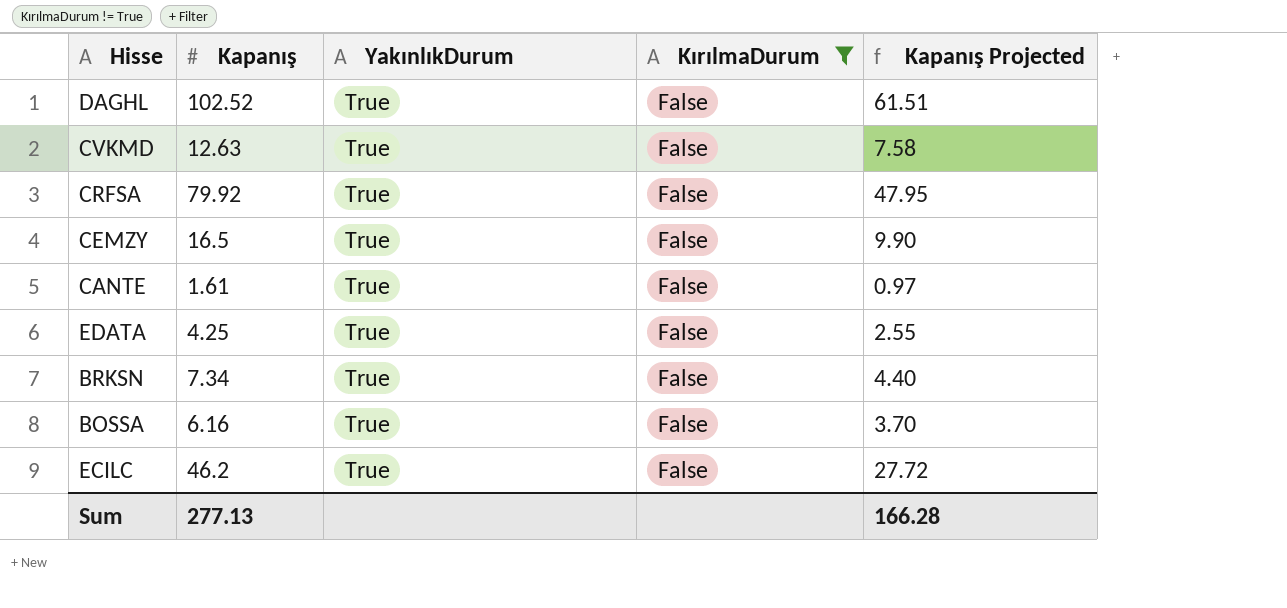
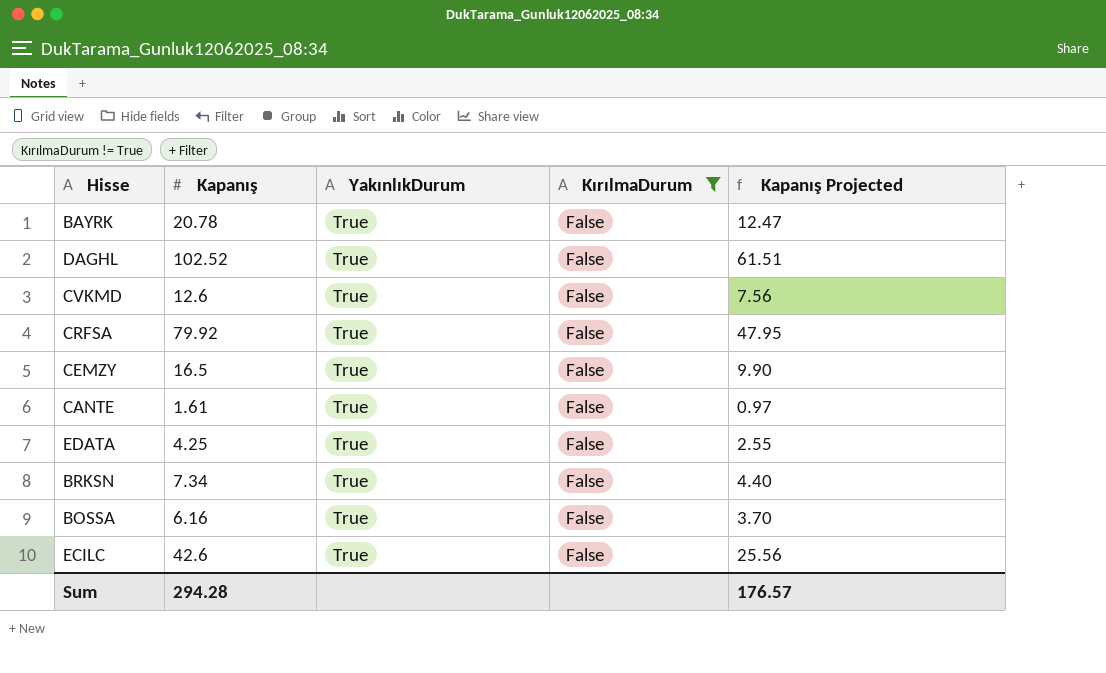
row BAYRK: none -> 20.78 | True | False | 12.47
CVKMD | Kapanış: 12.63 -> 12.6
CVKMD | Kapanış Projected: 7.58 -> 7.56
ECILC | Kapanış: 46.2 -> 42.6
ECILC | Kapanış Projected: 27.72 -> 25.56
Sum | Kapanış: 277.13 -> 294.28
Sum | Kapanış Projected: 166.28 -> 176.57

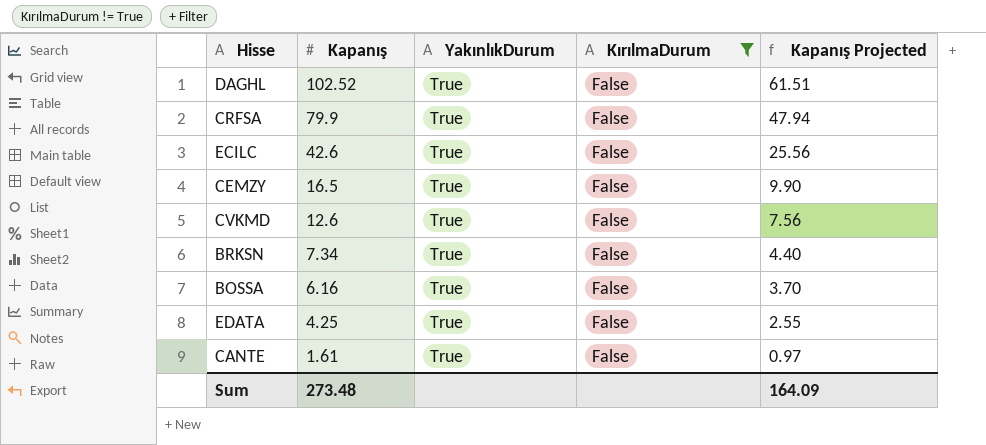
row order: none -> Kapanış descending
row BAYRK: 20.78 | True | False | 12.47 -> none
CRFSA | Kapanış: 79.92 -> 79.9
CRFSA | Kapanış Projected: 47.95 -> 47.94
Sum | Kapanış: 294.28 -> 273.48
Sum | Kapanış Projected: 176.57 -> 164.09

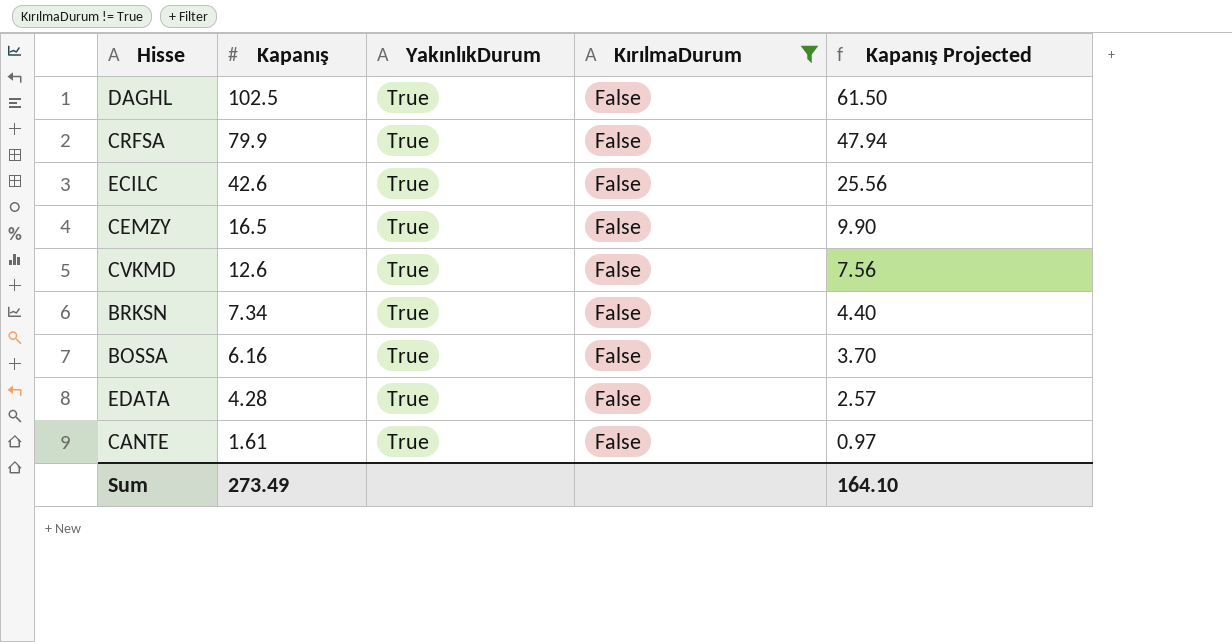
DAGHL | Kapanış: 102.52 -> 102.5
DAGHL | Kapanış Projected: 61.51 -> 61.50
EDATA | Kapanış: 4.25 -> 4.28
EDATA | Kapanış Projected: 2.55 -> 2.57
Sum | Kapanış: 273.48 -> 273.49
Sum | Kapanış Projected: 164.09 -> 164.10

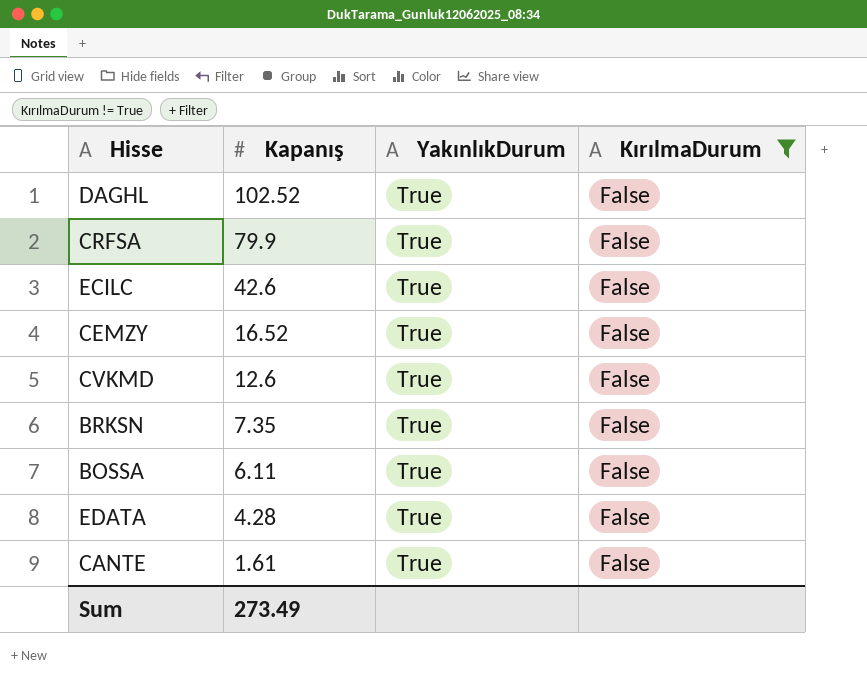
column Kapanış Projected | formula: [Kapanış] * 0.6 -> none
DAGHL | Kapanış: 102.5 -> 102.52
CEMZY | Kapanış: 16.5 -> 16.52
BRKSN | Kapanış: 7.34 -> 7.35
BOSSA | Kapanış: 6.16 -> 6.11

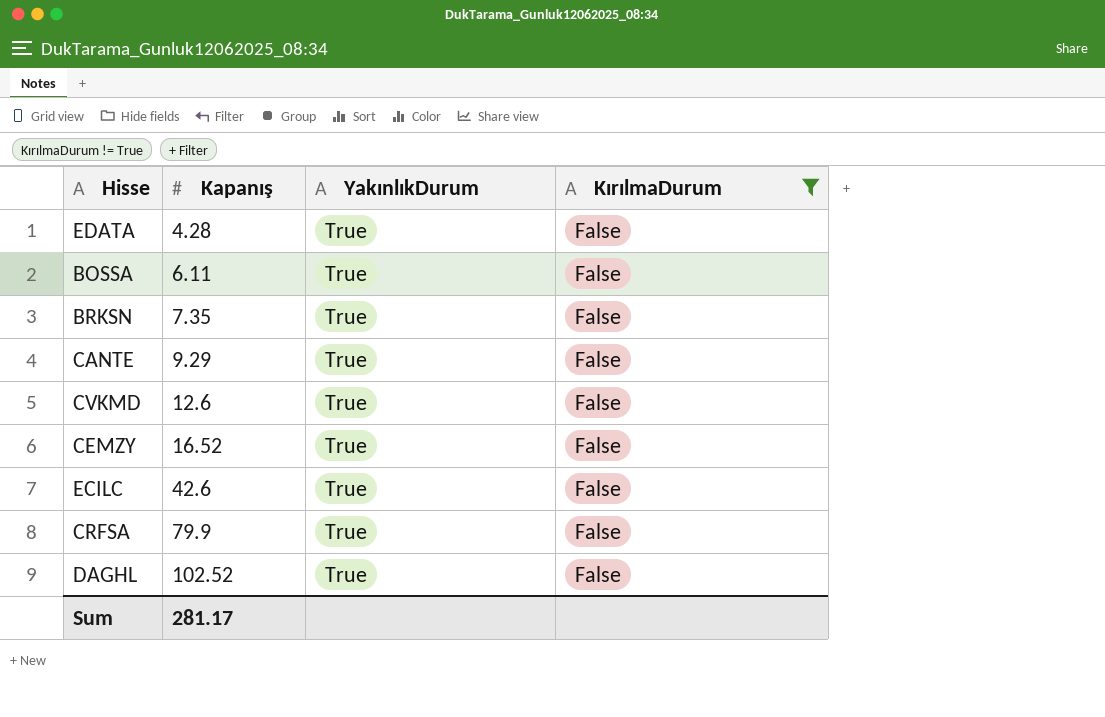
row order: Kapanış descending -> Kapanış ascending
CANTE | Kapanış: 1.61 -> 9.29
Sum | Kapanış: 273.49 -> 281.17

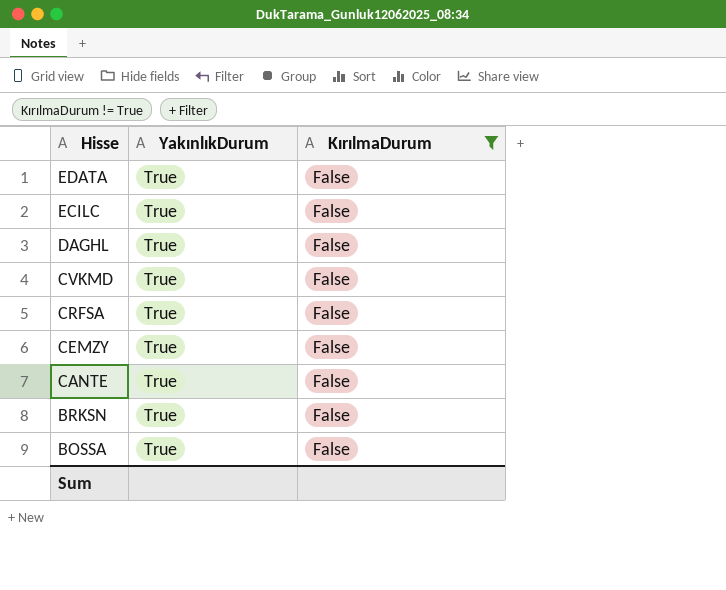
row order: Kapanış ascending -> Hisse descending
column Kapanış | position: 2 -> none

